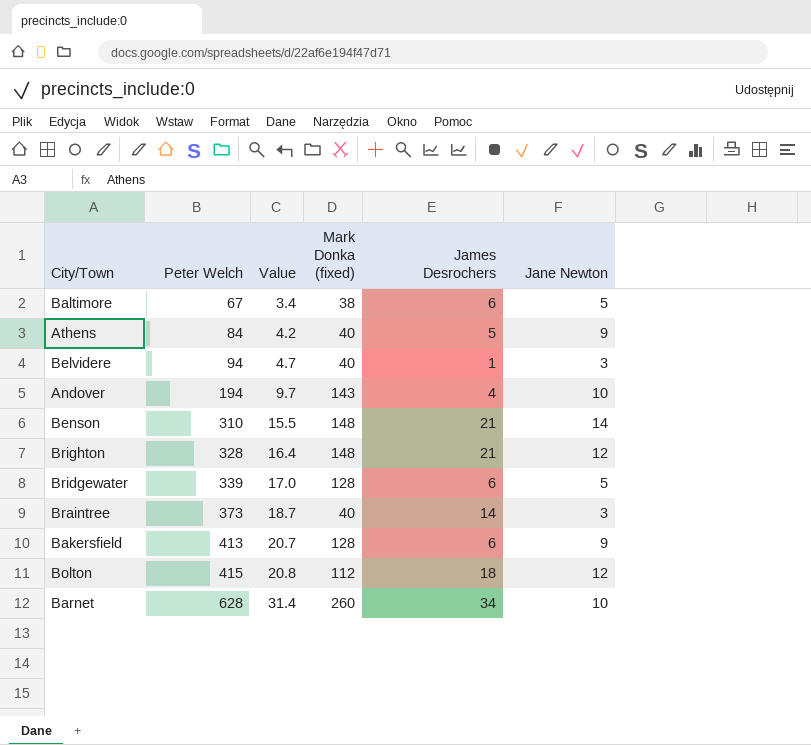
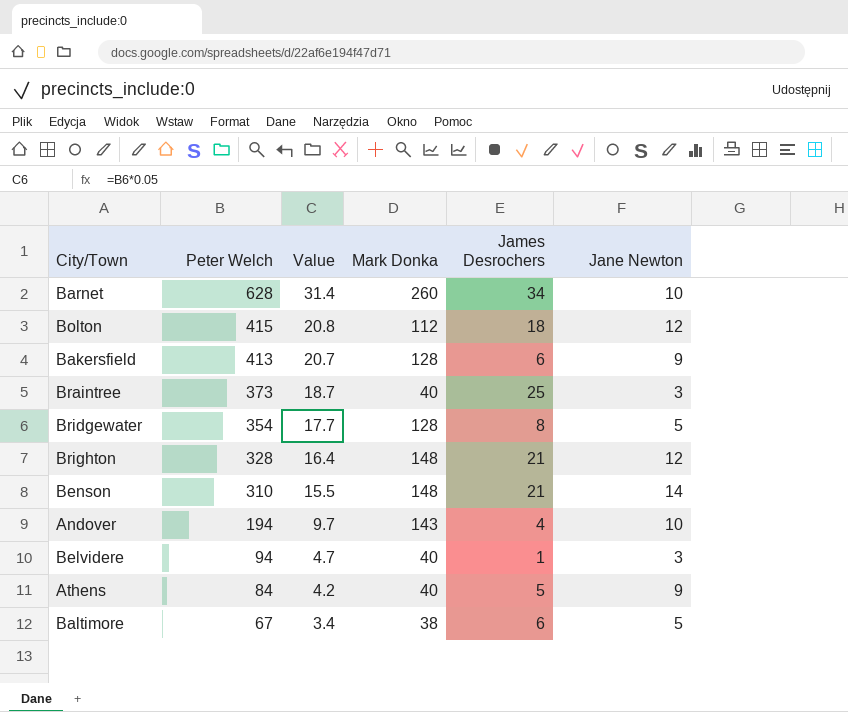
row order: Peter Welch ascending -> Peter Welch descending
column name: Mark Donka (fixed) -> Mark Donka
Braintree | James Desrochers: 14 -> 25
Bridgewater | Peter Welch: 339 -> 354
Bridgewater | Value: 17.0 -> 17.7
Bridgewater | James Desrochers: 6 -> 8

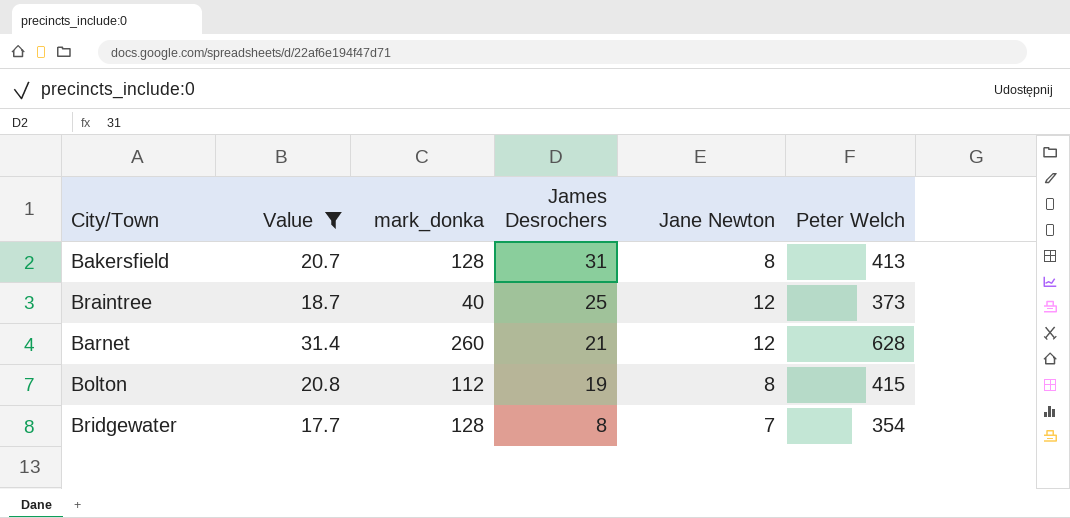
filter: none -> Value >= 17.7
row order: Peter Welch descending -> James Desrochers descending
column name: Mark Donka -> mark_donka
column Peter Welch | position: 2 -> 6
Bakersfield | James Desrochers: 6 -> 31
Bakersfield | Jane Newton: 9 -> 8
Braintree | Jane Newton: 3 -> 12
Barnet | James Desrochers: 34 -> 21
Barnet | Jane Newton: 10 -> 12
Bolton | James Desrochers: 18 -> 19
Bolton | Jane Newton: 12 -> 8
Bridgewater | Jane Newton: 5 -> 7

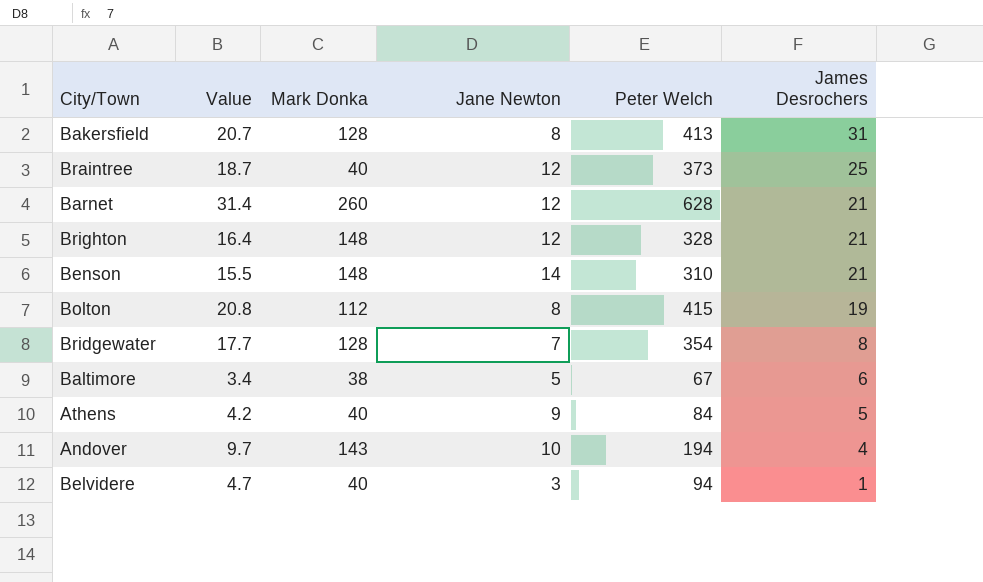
filter: Value >= 17.7 -> none
column name: mark_donka -> Mark Donka
column James Desrochers | position: 4 -> 6

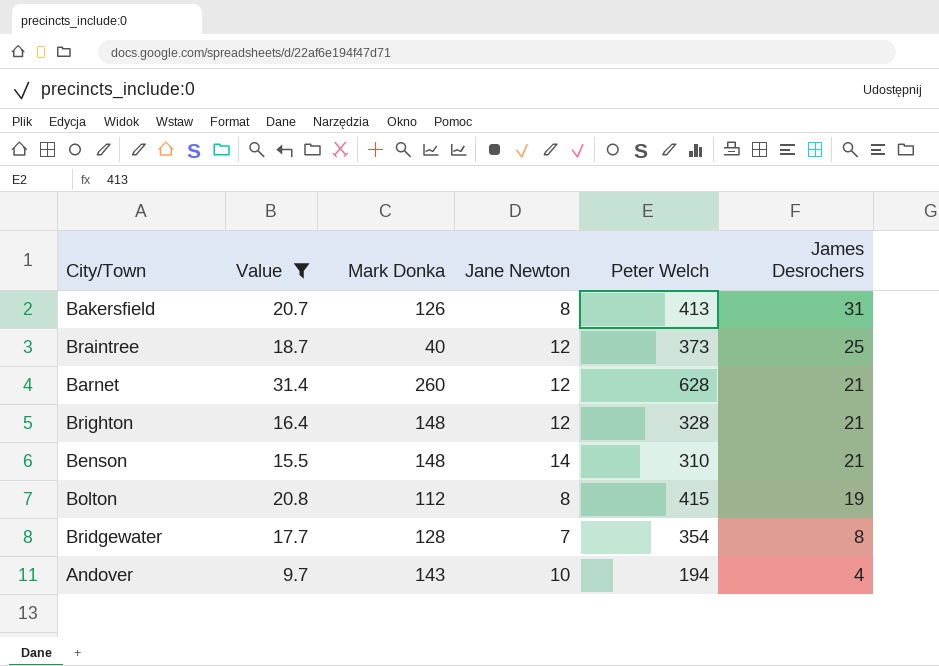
filter: none -> Value >= 9.7
Bakersfield | Mark Donka: 128 -> 126

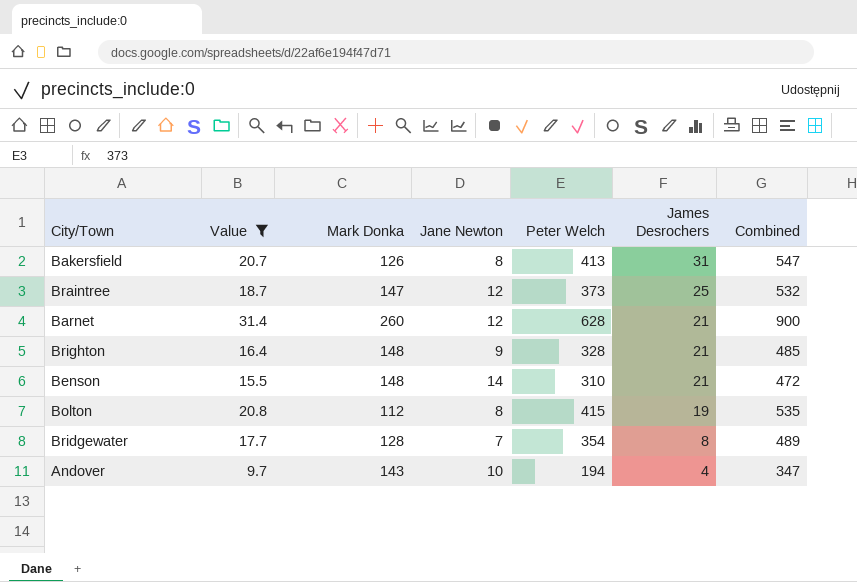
column Combined | formula: none -> [Mark Donka] + [Jane Newton] + [Peter Welch]
Braintree | Mark Donka: 40 -> 147
Brighton | Jane Newton: 12 -> 9

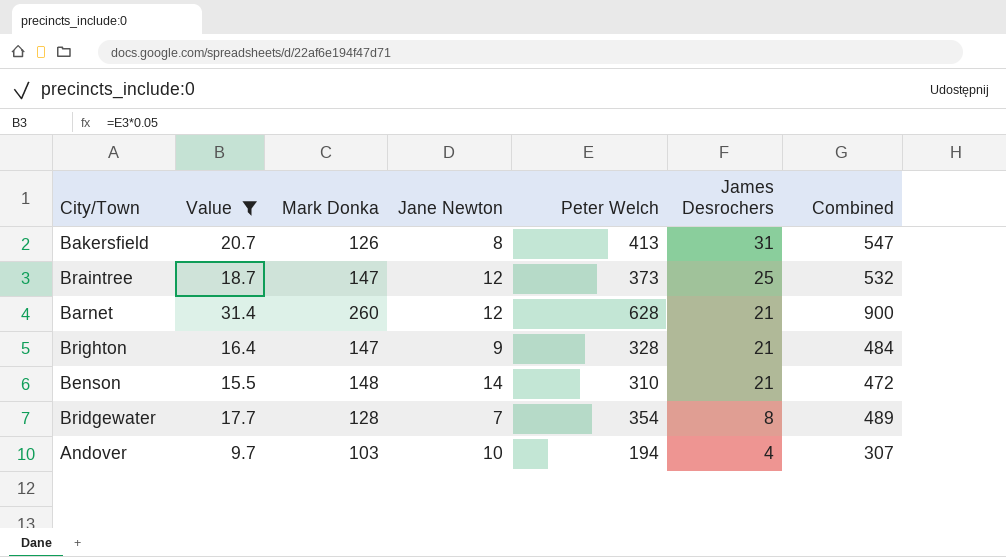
row Bolton: 20.8 | 112 | 8 | 415 | 19 | 535 -> none
Brighton | Mark Donka: 148 -> 147
Brighton | Combined: 485 -> 484
Andover | Mark Donka: 143 -> 103
Andover | Combined: 347 -> 307

